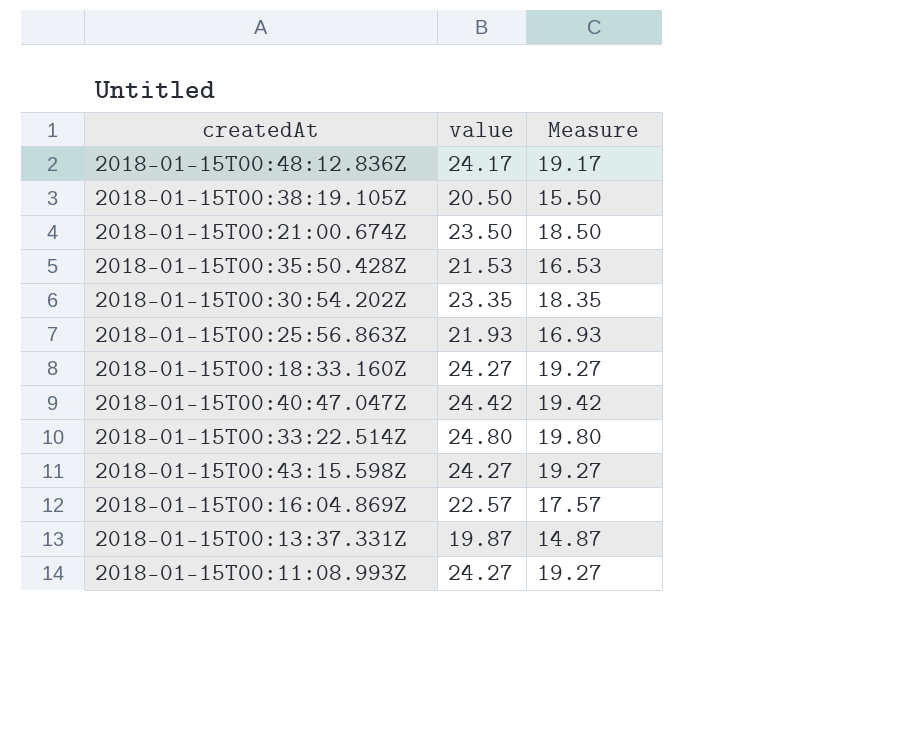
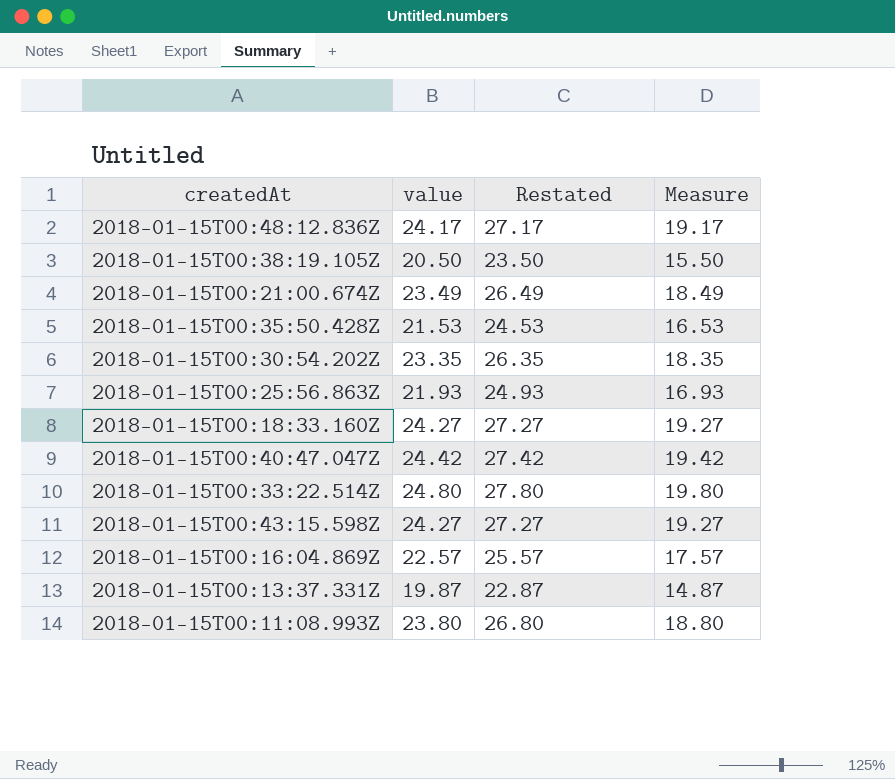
column Restated | formula: none -> [value] + 3
2018-01-15T00:21:00.674Z | value: 23.50 -> 23.49
2018-01-15T00:21:00.674Z | Measure: 18.50 -> 18.49
2018-01-15T00:11:08.993Z | value: 24.27 -> 23.80
2018-01-15T00:11:08.993Z | Measure: 19.27 -> 18.80

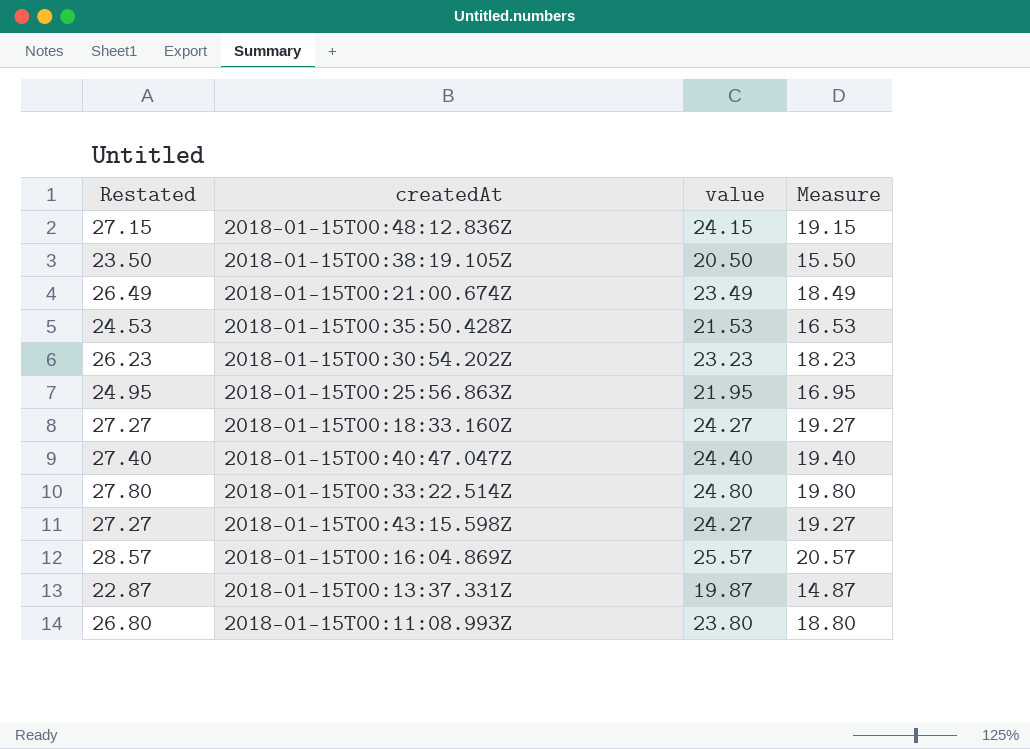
column Restated | position: 3 -> 1
2018-01-15T00:48:12.836Z | Restated: 27.17 -> 27.15
2018-01-15T00:48:12.836Z | value: 24.17 -> 24.15
2018-01-15T00:48:12.836Z | Measure: 19.17 -> 19.15
2018-01-15T00:30:54.202Z | Restated: 26.35 -> 26.23
2018-01-15T00:30:54.202Z | value: 23.35 -> 23.23
2018-01-15T00:30:54.202Z | Measure: 18.35 -> 18.23
2018-01-15T00:25:56.863Z | Restated: 24.93 -> 24.95
2018-01-15T00:25:56.863Z | value: 21.93 -> 21.95
2018-01-15T00:25:56.863Z | Measure: 16.93 -> 16.95
2018-01-15T00:40:47.047Z | Restated: 27.42 -> 27.40
2018-01-15T00:40:47.047Z | value: 24.42 -> 24.40
2018-01-15T00:40:47.047Z | Measure: 19.42 -> 19.40
2018-01-15T00:16:04.869Z | Restated: 25.57 -> 28.57
2018-01-15T00:16:04.869Z | value: 22.57 -> 25.57
2018-01-15T00:16:04.869Z | Measure: 17.57 -> 20.57

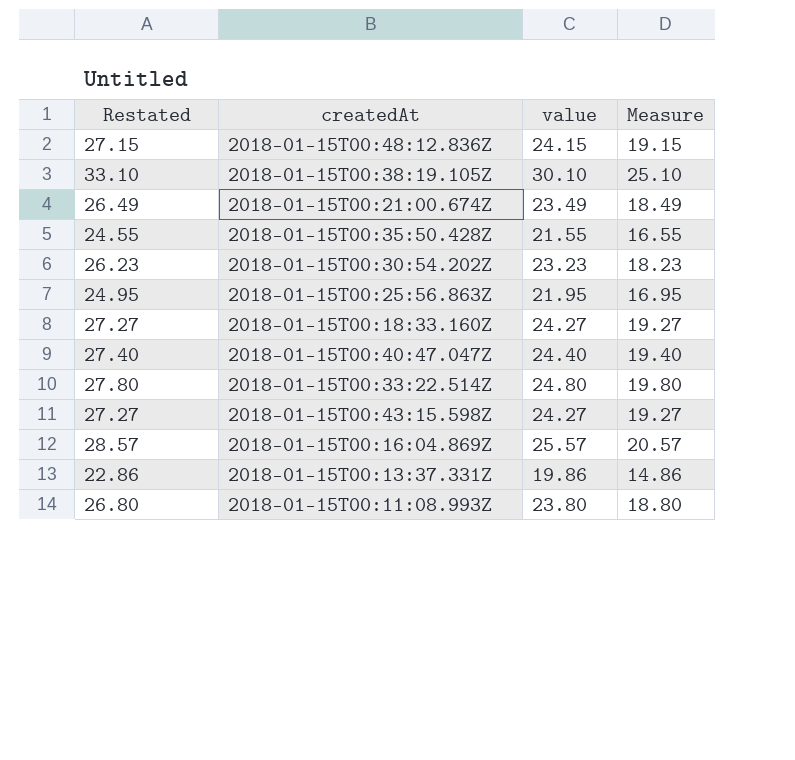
2018-01-15T00:38:19.105Z | Restated: 23.50 -> 33.10
2018-01-15T00:38:19.105Z | value: 20.50 -> 30.10
2018-01-15T00:38:19.105Z | Measure: 15.50 -> 25.10
2018-01-15T00:35:50.428Z | Restated: 24.53 -> 24.55
2018-01-15T00:35:50.428Z | value: 21.53 -> 21.55
2018-01-15T00:35:50.428Z | Measure: 16.53 -> 16.55
2018-01-15T00:13:37.331Z | Restated: 22.87 -> 22.86
2018-01-15T00:13:37.331Z | value: 19.87 -> 19.86
2018-01-15T00:13:37.331Z | Measure: 14.87 -> 14.86

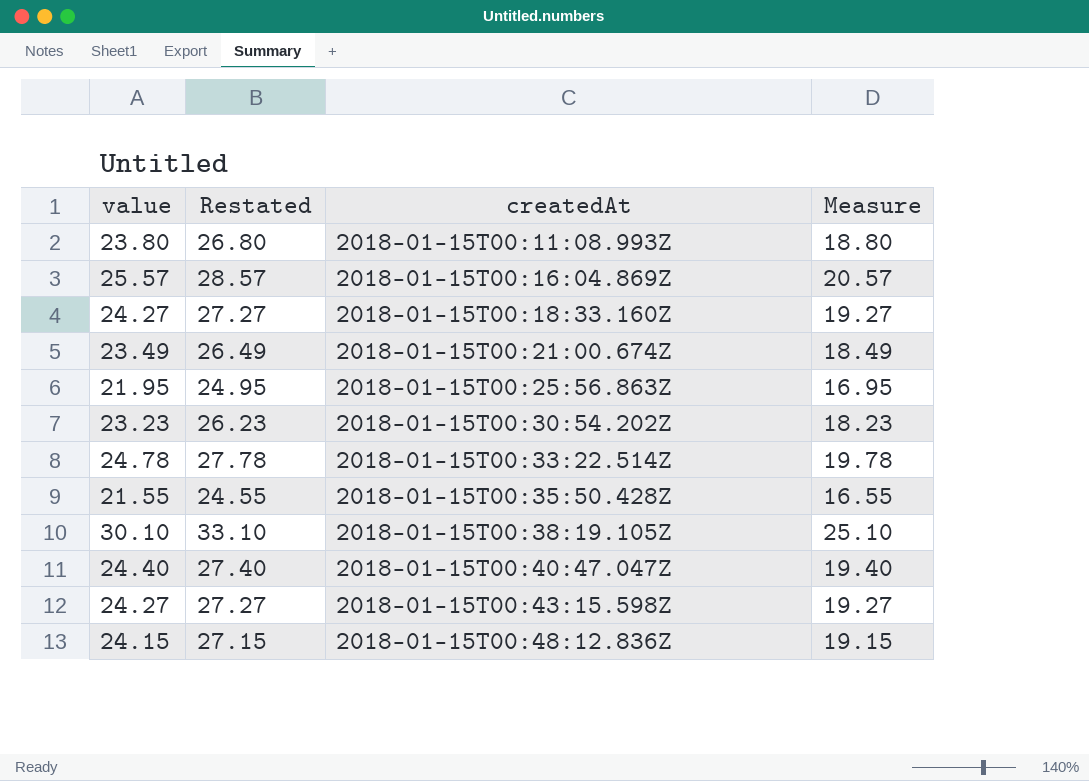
row order: none -> createdAt ascending
column value | position: 3 -> 1
row 2018-01-15T00:13:37.331Z: 22.86 | 19.86 | 14.86 -> none
2018-01-15T00:33:22.514Z | value: 24.80 -> 24.78
2018-01-15T00:33:22.514Z | Restated: 27.80 -> 27.78
2018-01-15T00:33:22.514Z | Measure: 19.80 -> 19.78

